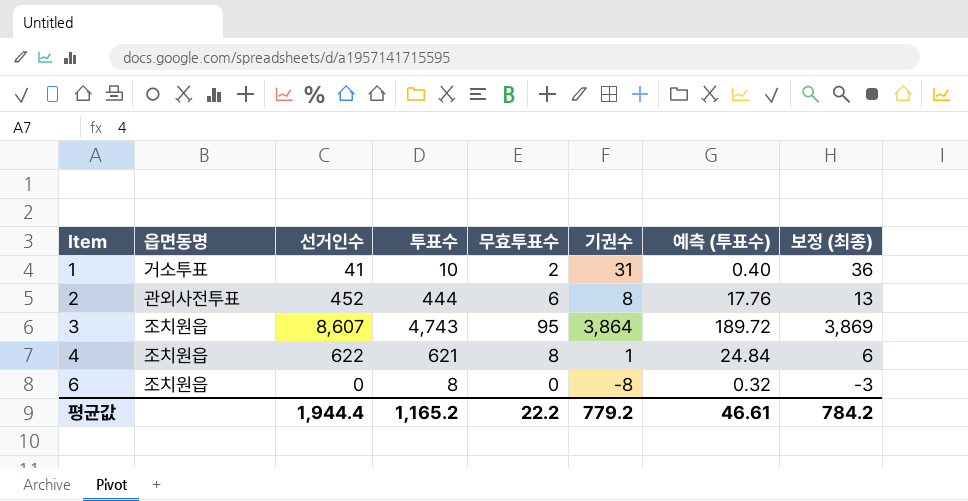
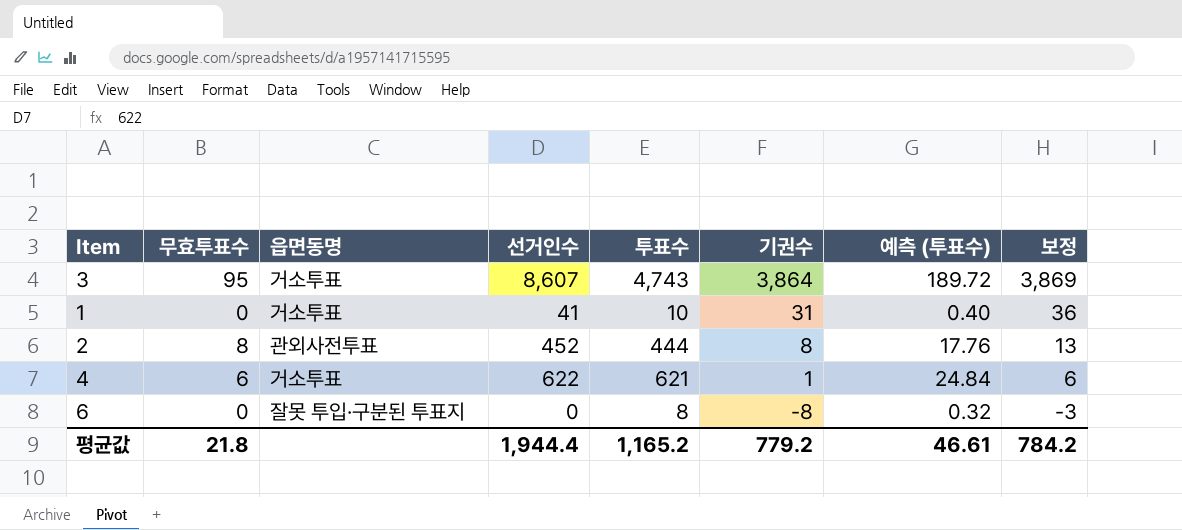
row order: Item ascending -> 기권수 descending
column 무효투표수 | position: 5 -> 2
column name: 보정 (최종) -> 보정
3 | 읍면동명: 조치원읍 -> 거소투표
1 | 무효투표수: 2 -> 0
2 | 무효투표수: 6 -> 8
4 | 무효투표수: 8 -> 6
4 | 읍면동명: 조치원읍 -> 거소투표
6 | 읍면동명: 조치원읍 -> 잘못 투입·구분된 투표지
평균값 | 무효투표수: 22.2 -> 21.8

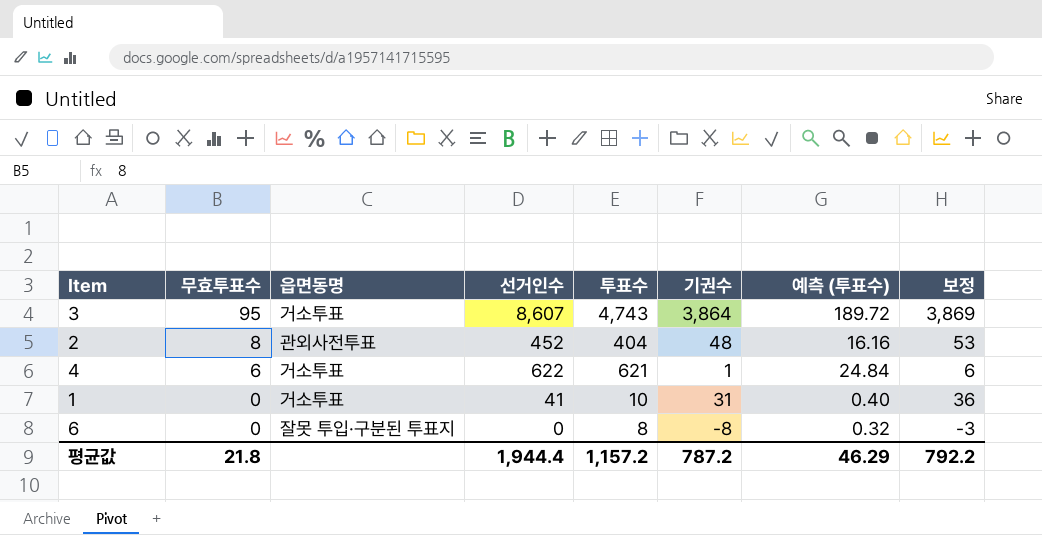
row order: 기권수 descending -> 무효투표수 descending
2 | 투표수: 444 -> 404
2 | 기권수: 8 -> 48
2 | 예측 (투표수): 17.76 -> 16.16
2 | 보정: 13 -> 53
평균값 | 투표수: 1,165.2 -> 1,157.2
평균값 | 기권수: 779.2 -> 787.2
평균값 | 예측 (투표수): 46.61 -> 46.29
평균값 | 보정: 784.2 -> 792.2

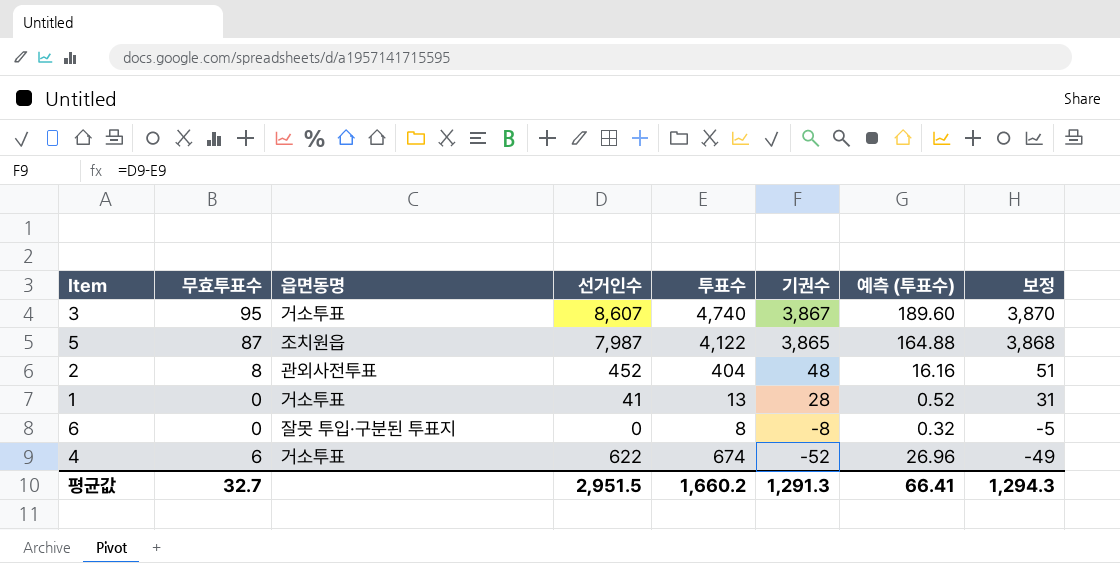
row order: 무효투표수 descending -> 기권수 descending
column 보정 | formula: [기권수] + 5 -> [기권수] + 3
3 | 투표수: 4,743 -> 4,740
3 | 기권수: 3,864 -> 3,867
3 | 예측 (투표수): 189.72 -> 189.60
row 5: none -> 87 | 조치원읍 | 7,987 | 4,122 | 3,865 | 164.88 | 3,868
1 | 투표수: 10 -> 13
1 | 기권수: 31 -> 28
1 | 예측 (투표수): 0.40 -> 0.52
4 | 투표수: 621 -> 674
4 | 기권수: 1 -> -52
4 | 예측 (투표수): 24.84 -> 26.96
평균값 | 무효투표수: 21.8 -> 32.7
평균값 | 선거인수: 1,944.4 -> 2,951.5
평균값 | 투표수: 1,157.2 -> 1,660.2
평균값 | 기권수: 787.2 -> 1,291.3
평균값 | 예측 (투표수): 46.29 -> 66.41
평균값 | 보정: 792.2 -> 1,294.3

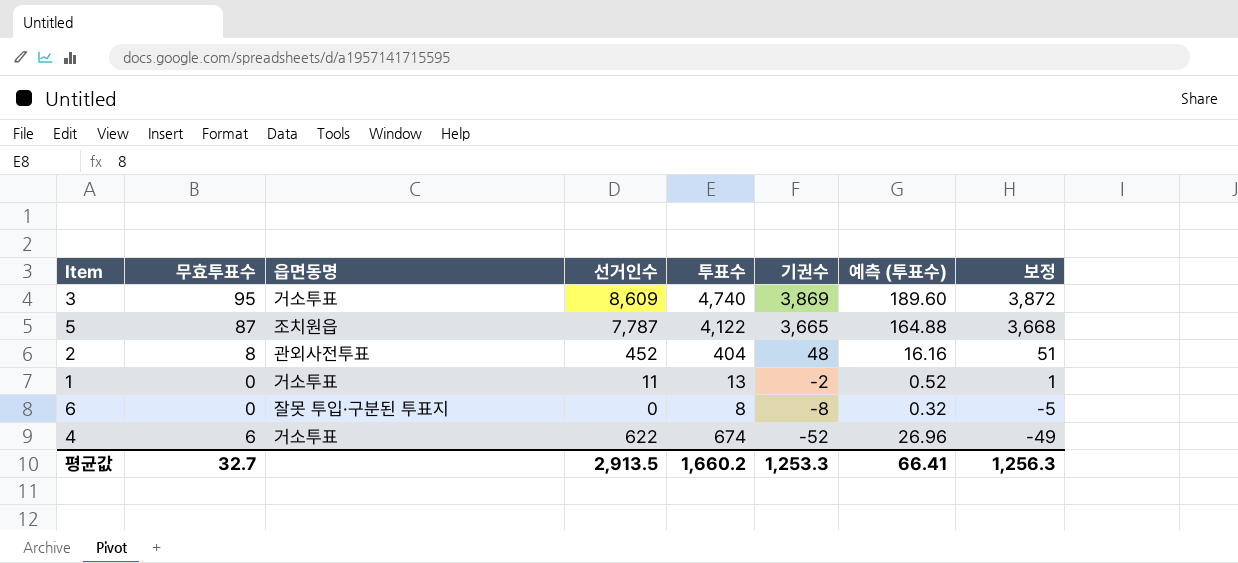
3 | 선거인수: 8,607 -> 8,609
3 | 기권수: 3,867 -> 3,869
3 | 보정: 3,870 -> 3,872
5 | 선거인수: 7,987 -> 7,787
5 | 기권수: 3,865 -> 3,665
5 | 보정: 3,868 -> 3,668
1 | 선거인수: 41 -> 11
1 | 기권수: 28 -> -2
1 | 보정: 31 -> 1
평균값 | 선거인수: 2,951.5 -> 2,913.5
평균값 | 기권수: 1,291.3 -> 1,253.3
평균값 | 보정: 1,294.3 -> 1,256.3

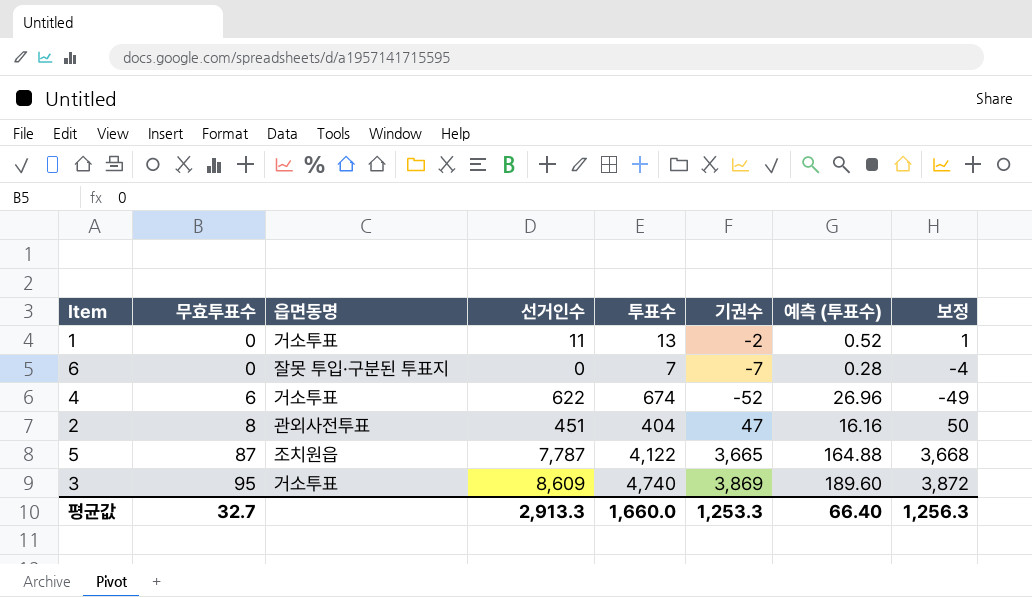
row order: 기권수 descending -> 무효투표수 ascending
6 | 투표수: 8 -> 7
6 | 기권수: -8 -> -7
6 | 예측 (투표수): 0.32 -> 0.28
6 | 보정: -5 -> -4
2 | 선거인수: 452 -> 451
2 | 기권수: 48 -> 47
2 | 보정: 51 -> 50
평균값 | 선거인수: 2,913.5 -> 2,913.3
평균값 | 투표수: 1,660.2 -> 1,660.0
평균값 | 예측 (투표수): 66.41 -> 66.40

